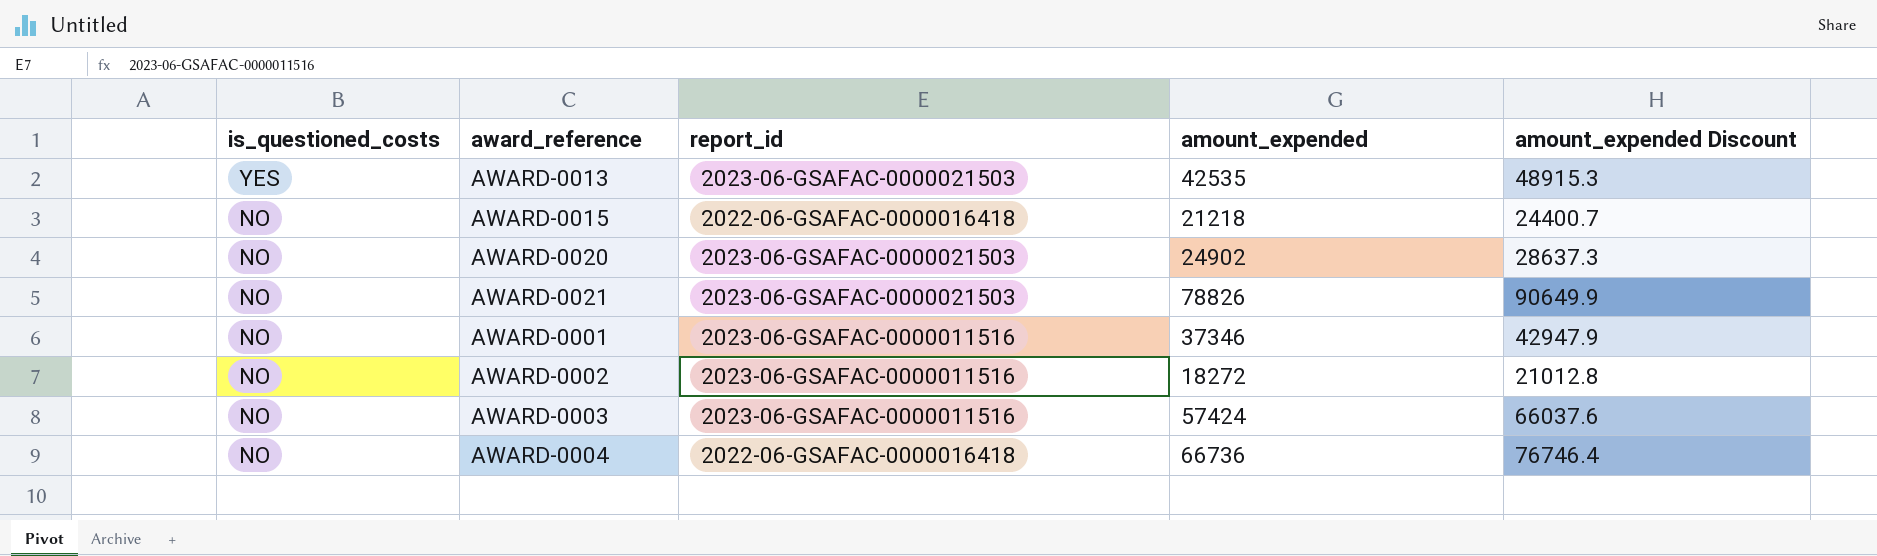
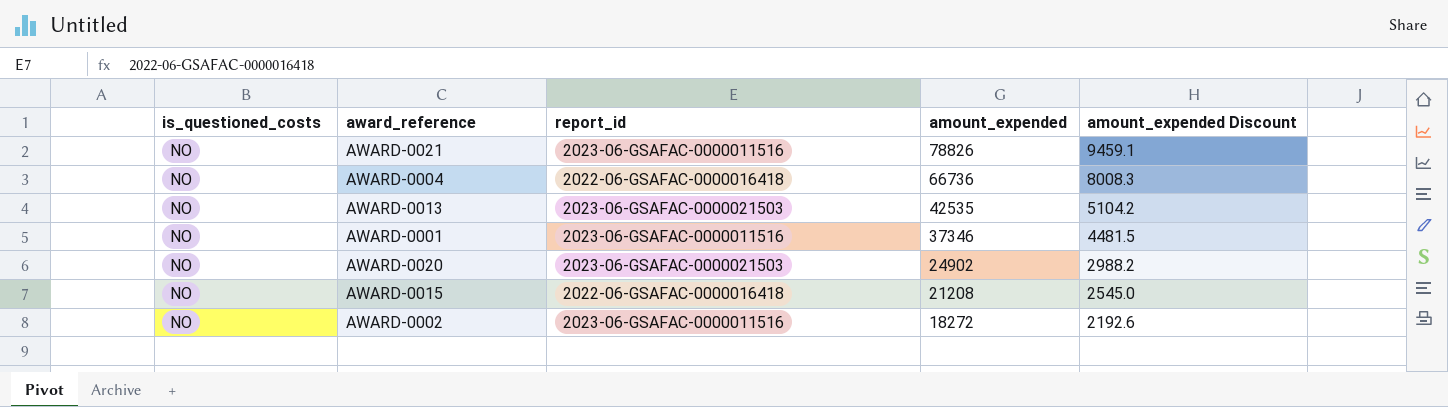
row order: is_questioned_costs descending -> amount_expended descending
column amount_expended Discount | formula: [amount_expended] * 1.15 -> [amount_expended] * 0.12
row AWARD-0003: NO | 2023-06-GSAFAC-0000011516 | 57424 | 66037.6 -> none
AWARD-0021 | report_id: 2023-06-GSAFAC-0000021503 -> 2023-06-GSAFAC-0000011516
AWARD-0013 | is_questioned_costs: YES -> NO
AWARD-0015 | amount_expended: 21218 -> 21208

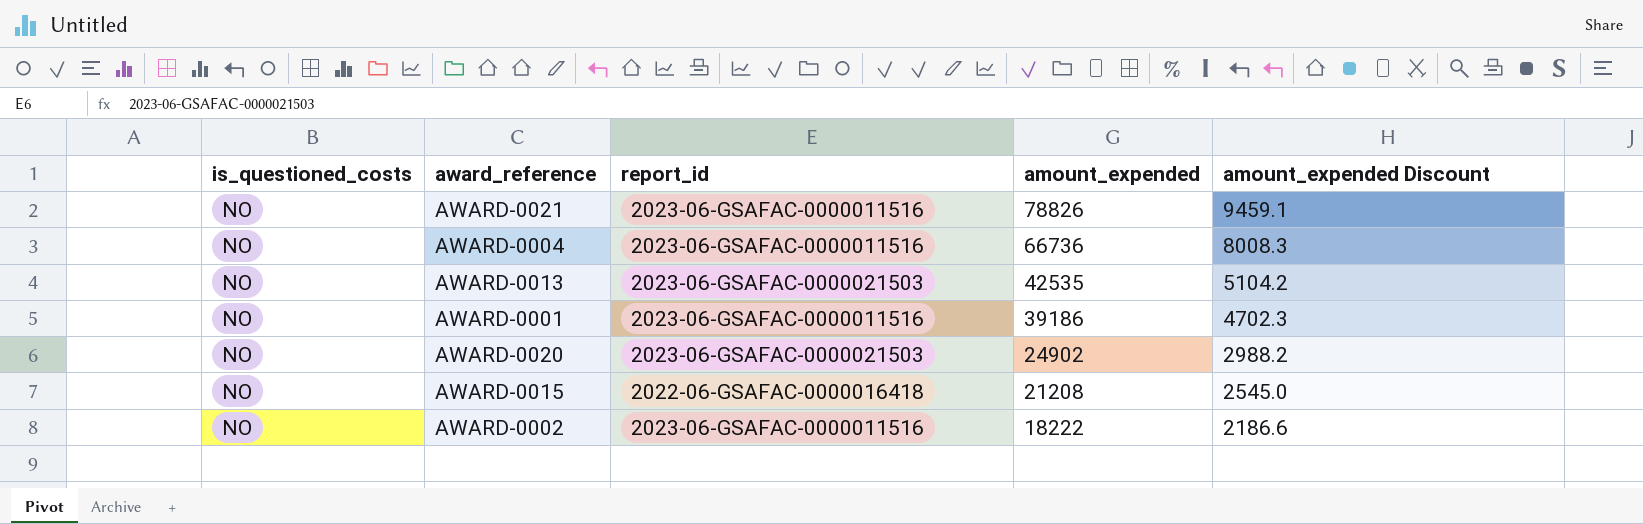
AWARD-0004 | report_id: 2022-06-GSAFAC-0000016418 -> 2023-06-GSAFAC-0000011516
AWARD-0001 | amount_expended: 37346 -> 39186
AWARD-0001 | amount_expended Discount: 4481.5 -> 4702.3
AWARD-0002 | amount_expended: 18272 -> 18222
AWARD-0002 | amount_expended Discount: 2192.6 -> 2186.6

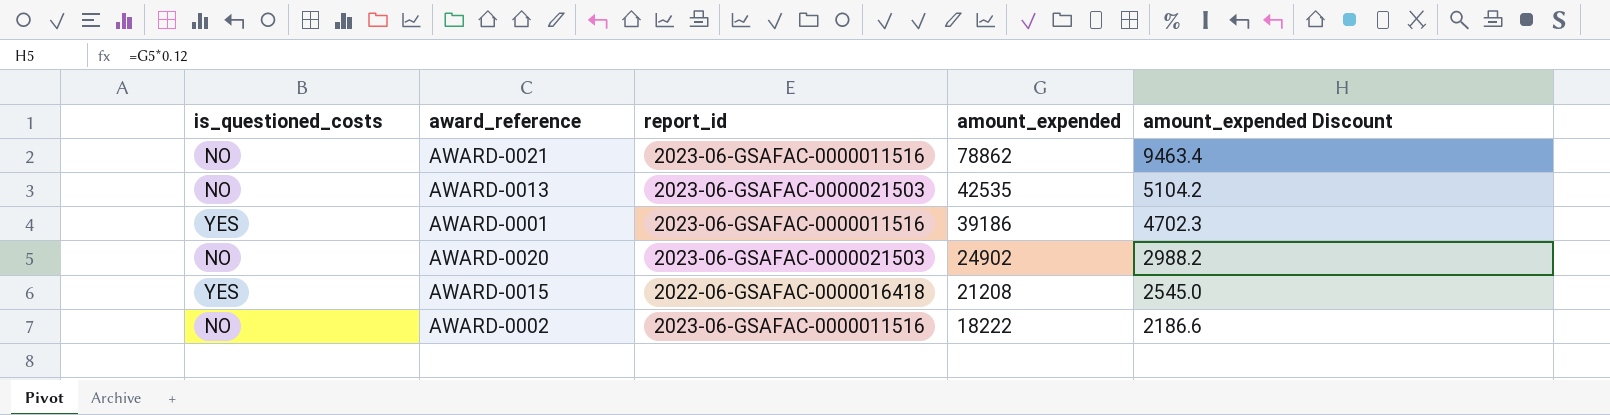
row AWARD-0004: NO | 2023-06-GSAFAC-0000011516 | 66736 | 8008.3 -> none
AWARD-0021 | amount_expended: 78826 -> 78862
AWARD-0021 | amount_expended Discount: 9459.1 -> 9463.4
AWARD-0001 | is_questioned_costs: NO -> YES
AWARD-0015 | is_questioned_costs: NO -> YES

